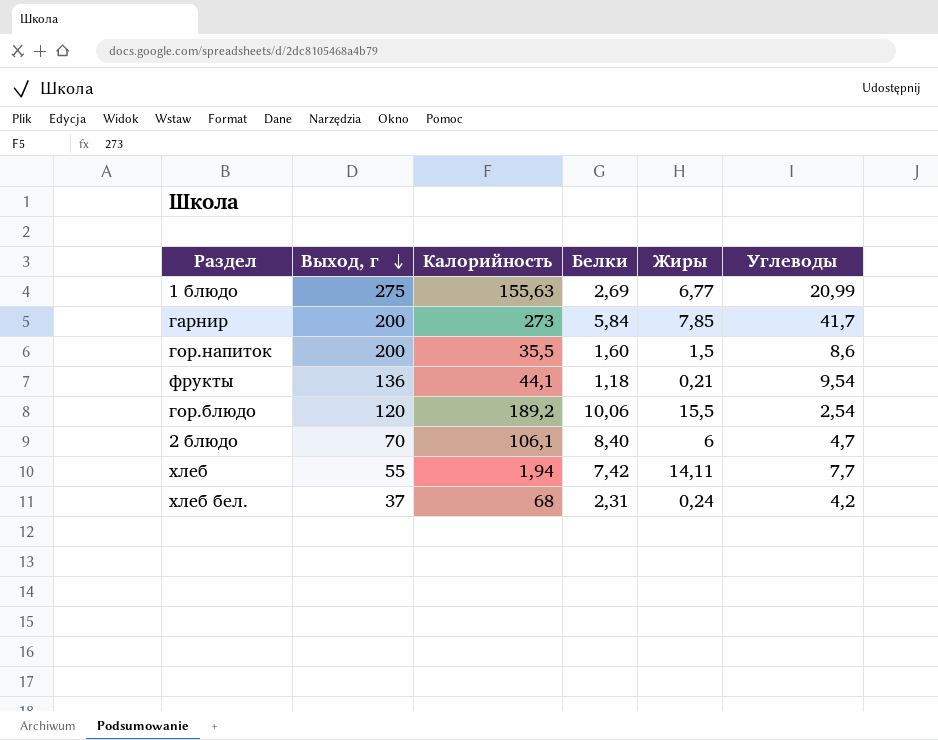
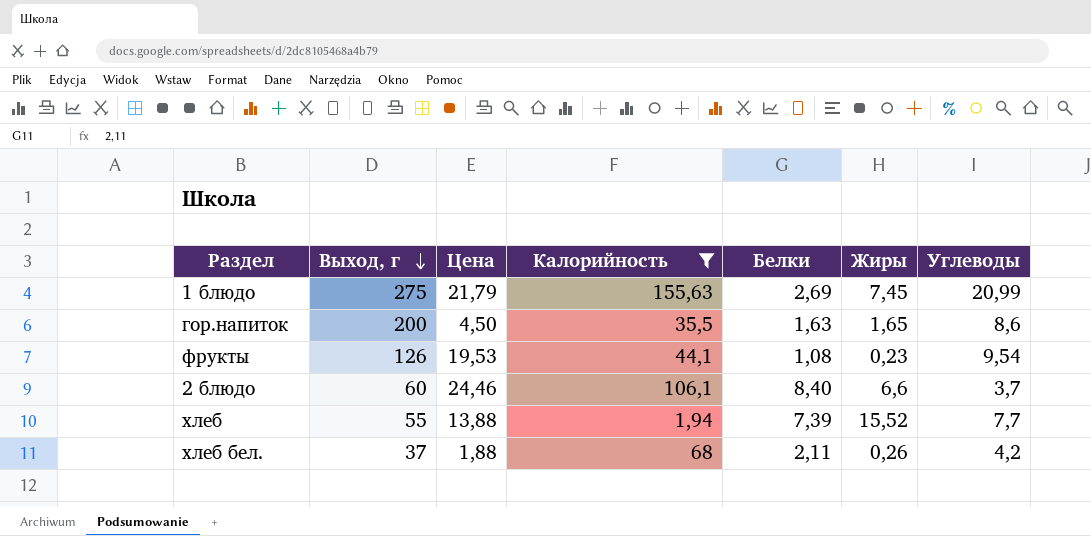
filter: none -> Калорийность <= 155,63
column Цена | position: none -> 3
1 блюдо | Жиры: 6,77 -> 7,45
гор.напиток | Белки: 1,60 -> 1,63
гор.напиток | Жиры: 1,5 -> 1,65
фрукты | Выход, г: 136 -> 126
фрукты | Белки: 1,18 -> 1,08
фрукты | Жиры: 0,21 -> 0,23
2 блюдо | Выход, г: 70 -> 60
2 блюдо | Жиры: 6 -> 6,6
2 блюдо | Углеводы: 4,7 -> 3,7
хлеб | Белки: 7,42 -> 7,39
хлеб | Жиры: 14,11 -> 15,52
хлеб бел. | Белки: 2,31 -> 2,11
хлеб бел. | Жиры: 0,24 -> 0,26

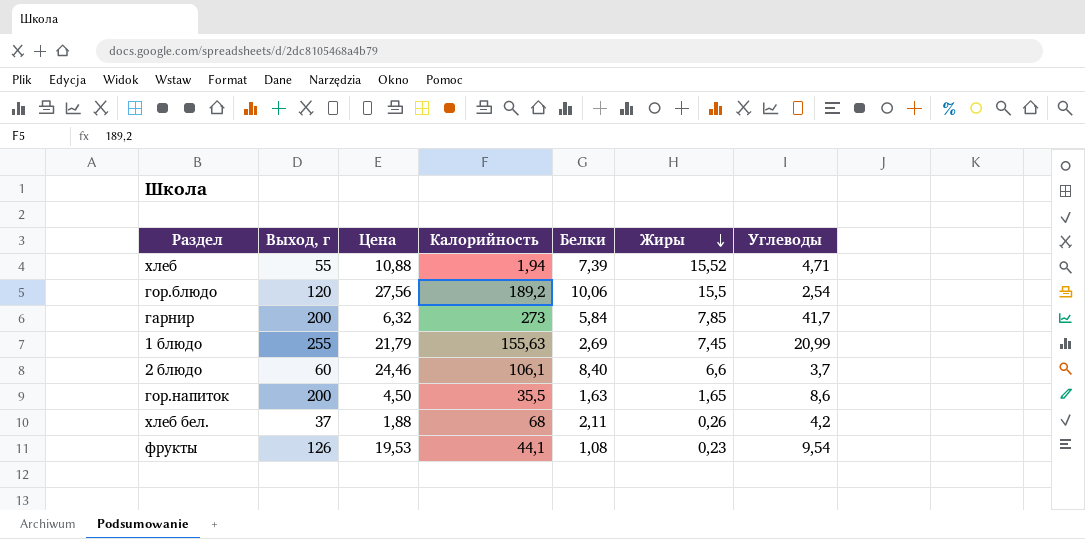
filter: Калорийность <= 155,63 -> none
row order: Выход, г descending -> Жиры descending
хлеб | Цена: 13,88 -> 10,88
хлеб | Углеводы: 7,7 -> 4,71
1 блюдо | Выход, г: 275 -> 255

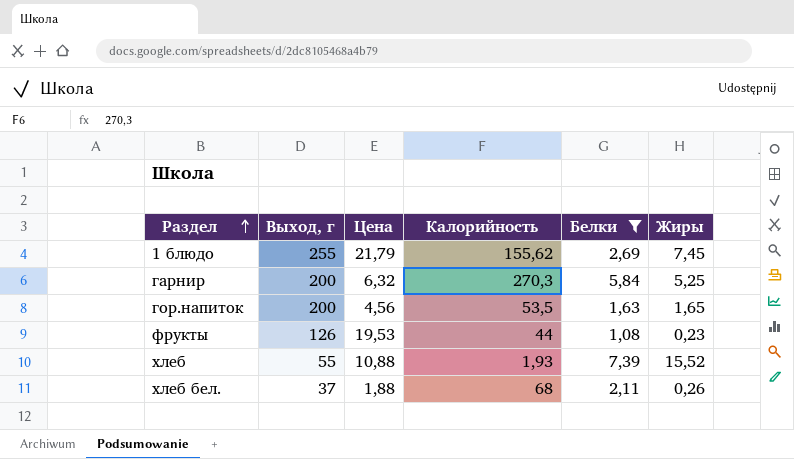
filter: none -> Белки <= 7,39
row order: Жиры descending -> Раздел ascending
column Углеводы | position: 7 -> none
1 блюдо | Калорийность: 155,63 -> 155,62
гарнир | Калорийность: 273 -> 270,3
гарнир | Жиры: 7,85 -> 5,25
гор.напиток | Цена: 4,50 -> 4,56
гор.напиток | Калорийность: 35,5 -> 53,5
фрукты | Калорийность: 44,1 -> 44
хлеб | Калорийность: 1,94 -> 1,93

